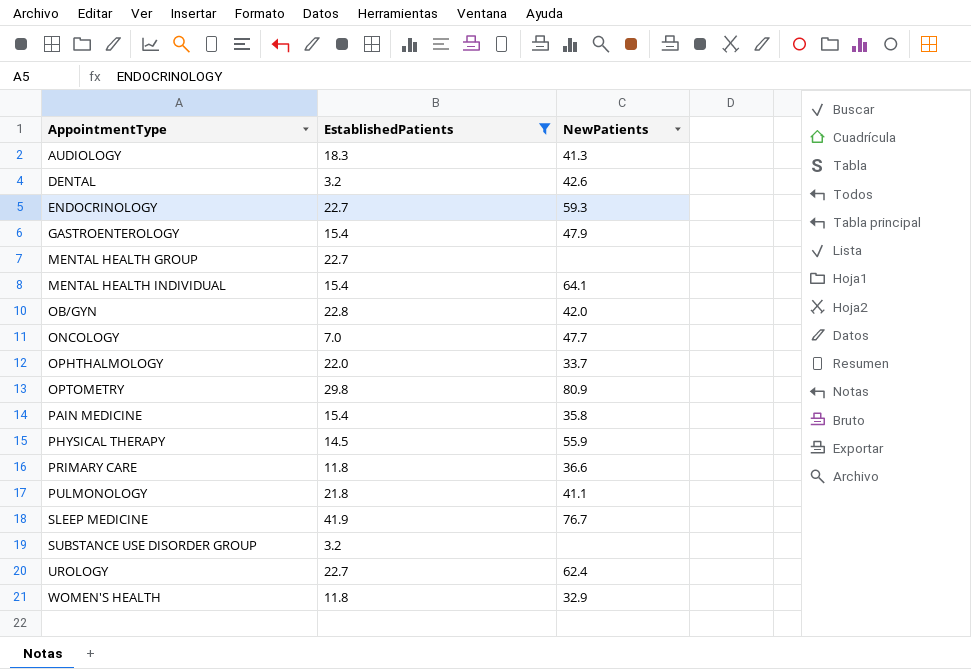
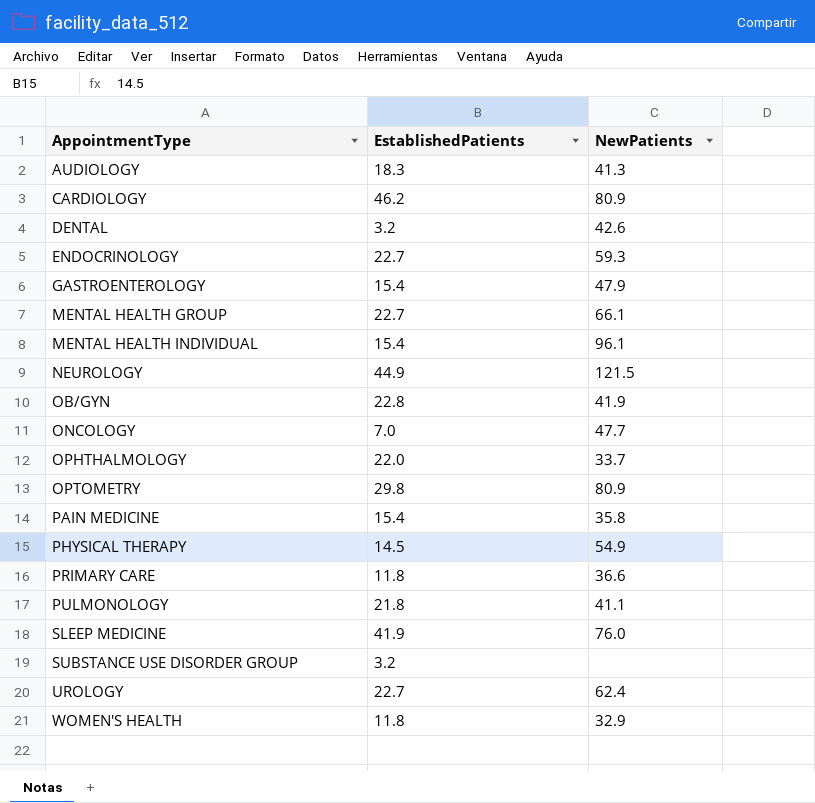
filter: EstablishedPatients <= 41.9 -> none
MENTAL HEALTH GROUP | NewPatients: none -> 66.1
MENTAL HEALTH INDIVIDUAL | NewPatients: 64.1 -> 96.1
OB/GYN | NewPatients: 42.0 -> 41.9
PHYSICAL THERAPY | NewPatients: 55.9 -> 54.9
SLEEP MEDICINE | NewPatients: 76.7 -> 76.0

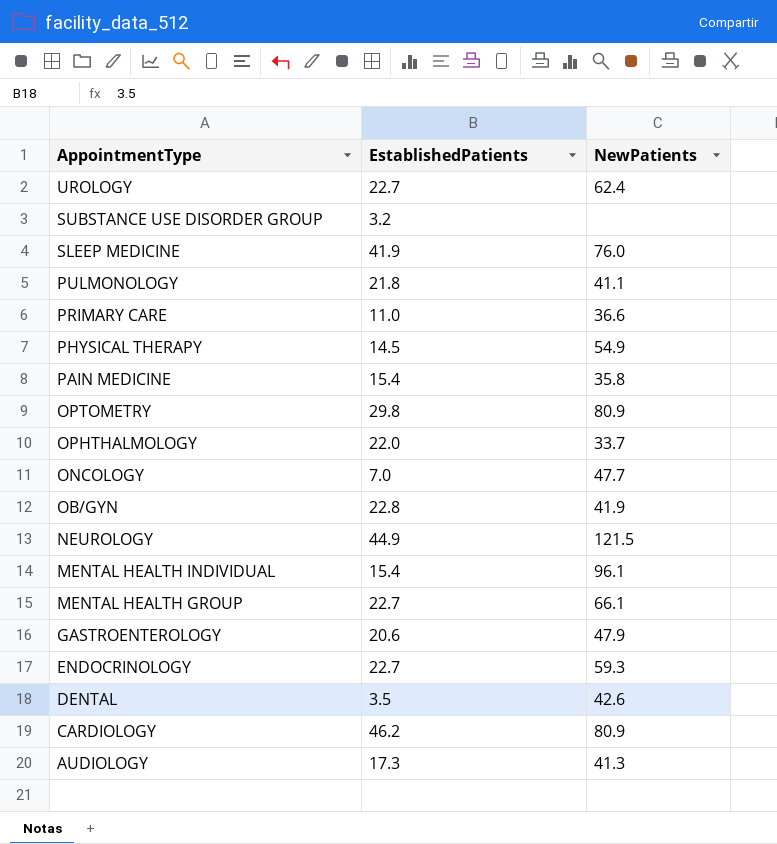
row order: AppointmentType ascending -> AppointmentType descending
row WOMEN'S HEALTH: 11.8 | 32.9 -> none
PRIMARY CARE | EstablishedPatients: 11.8 -> 11.0
GASTROENTEROLOGY | EstablishedPatients: 15.4 -> 20.6
DENTAL | EstablishedPatients: 3.2 -> 3.5
AUDIOLOGY | EstablishedPatients: 18.3 -> 17.3

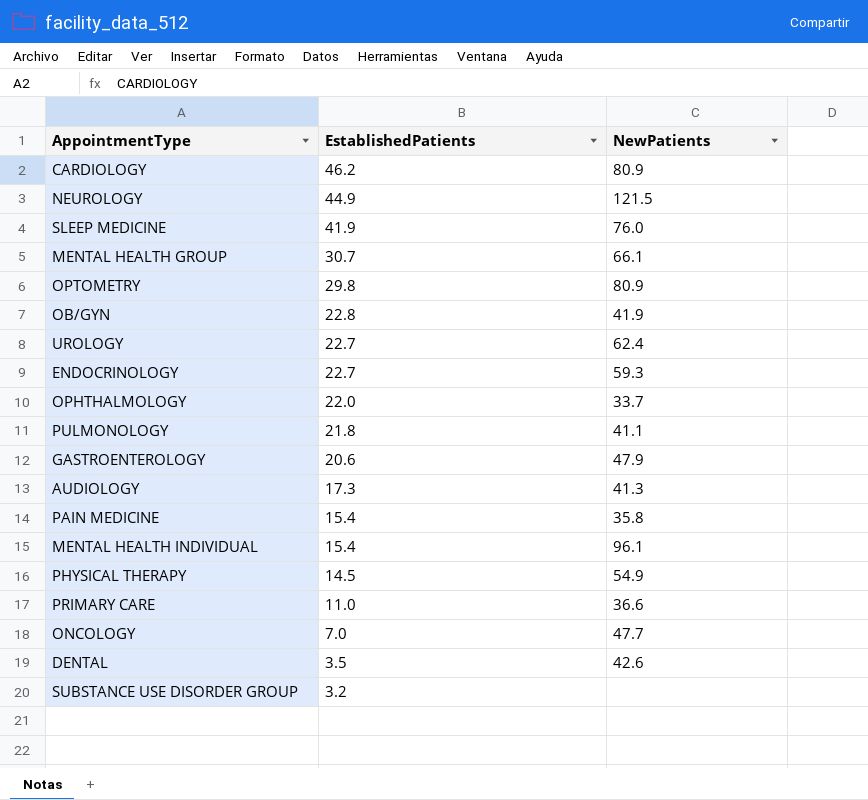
row order: AppointmentType descending -> EstablishedPatients descending
MENTAL HEALTH GROUP | EstablishedPatients: 22.7 -> 30.7

